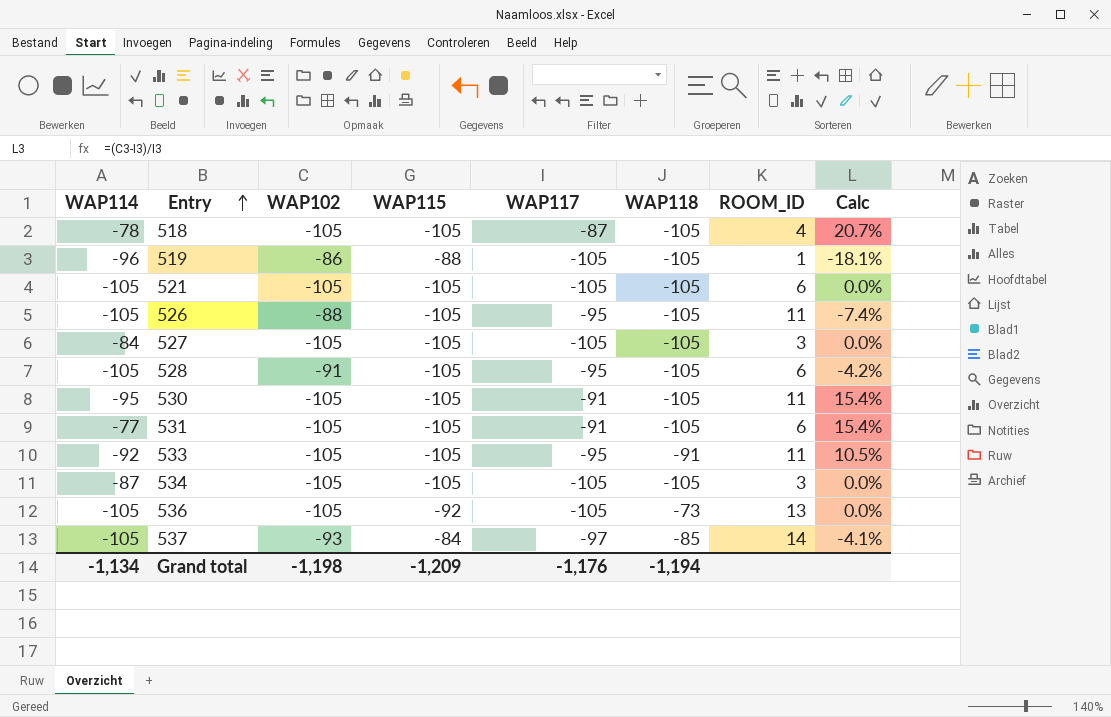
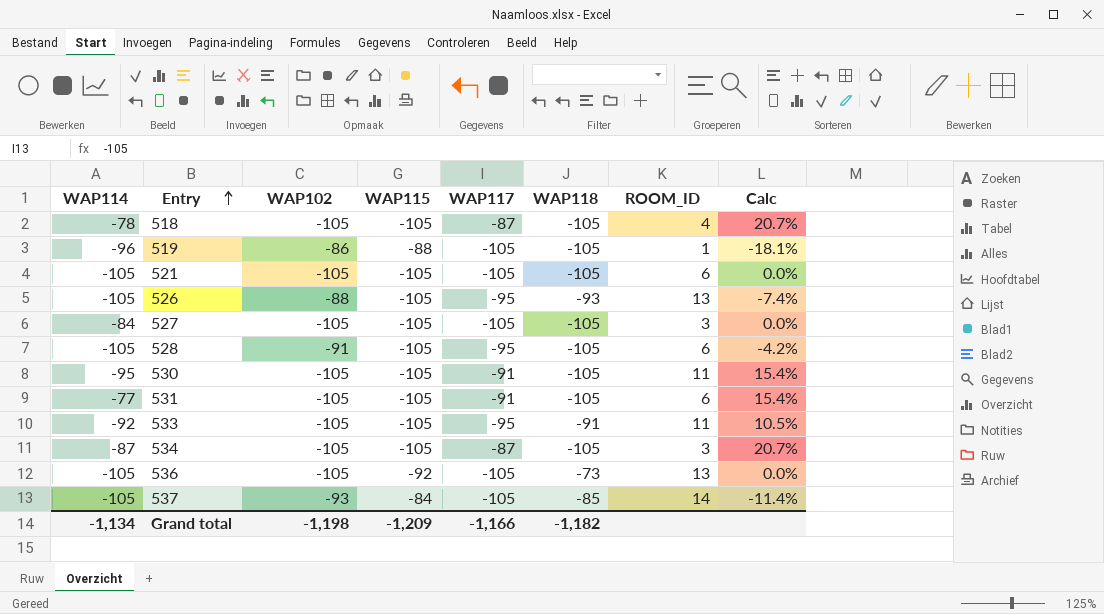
526 | WAP118: -105 -> -93
526 | ROOM_ID: 11 -> 13
534 | WAP117: -105 -> -87
534 | Calc: 0.0% -> 20.7%
537 | WAP117: -97 -> -105
537 | Calc: -4.1% -> -11.4%
Grand total | WAP117: -1,176 -> -1,166
Grand total | WAP118: -1,194 -> -1,182

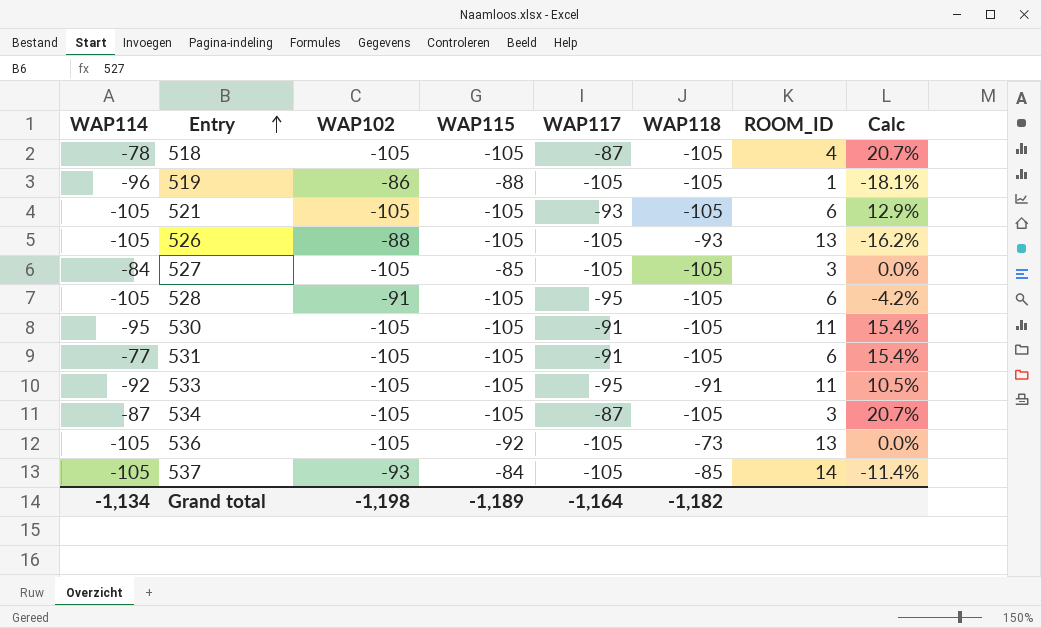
521 | WAP117: -105 -> -93
521 | Calc: 0.0% -> 12.9%
526 | WAP117: -95 -> -105
526 | Calc: -7.4% -> -16.2%
527 | WAP115: -105 -> -85
Grand total | WAP115: -1,209 -> -1,189
Grand total | WAP117: -1,166 -> -1,164

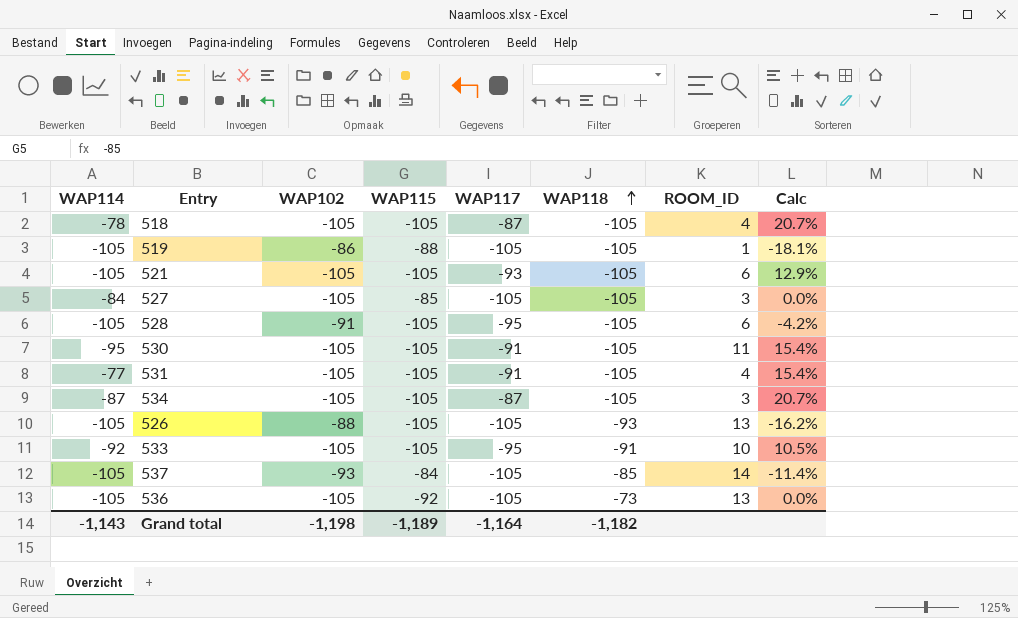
row order: Entry ascending -> WAP118 ascending
519 | WAP114: -96 -> -105
531 | ROOM_ID: 6 -> 4
533 | ROOM_ID: 11 -> 10
Grand total | WAP114: -1,134 -> -1,143

